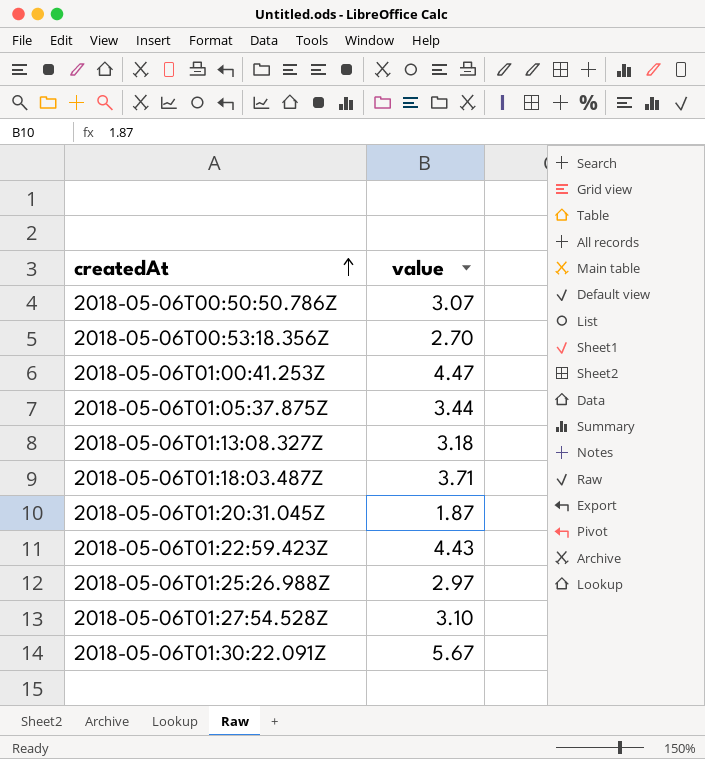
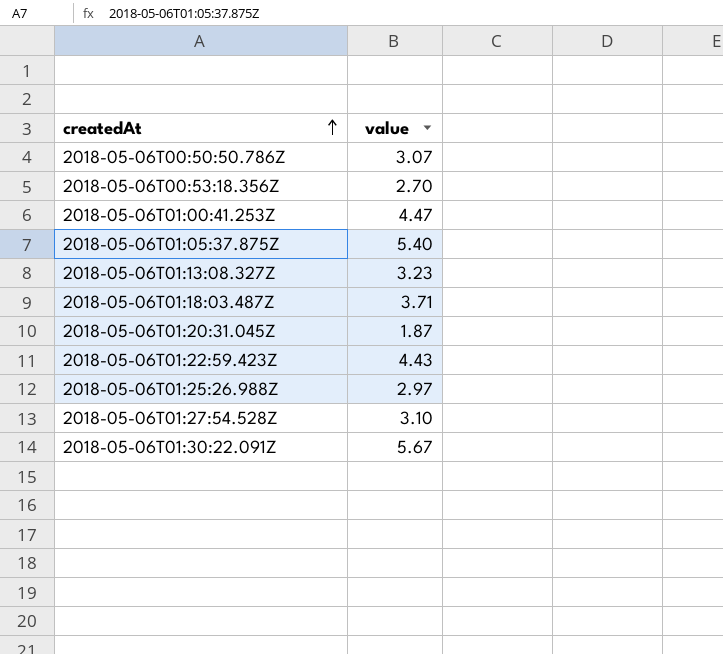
2018-05-06T01:05:37.875Z | value: 3.44 -> 5.40
2018-05-06T01:13:08.327Z | value: 3.18 -> 3.23

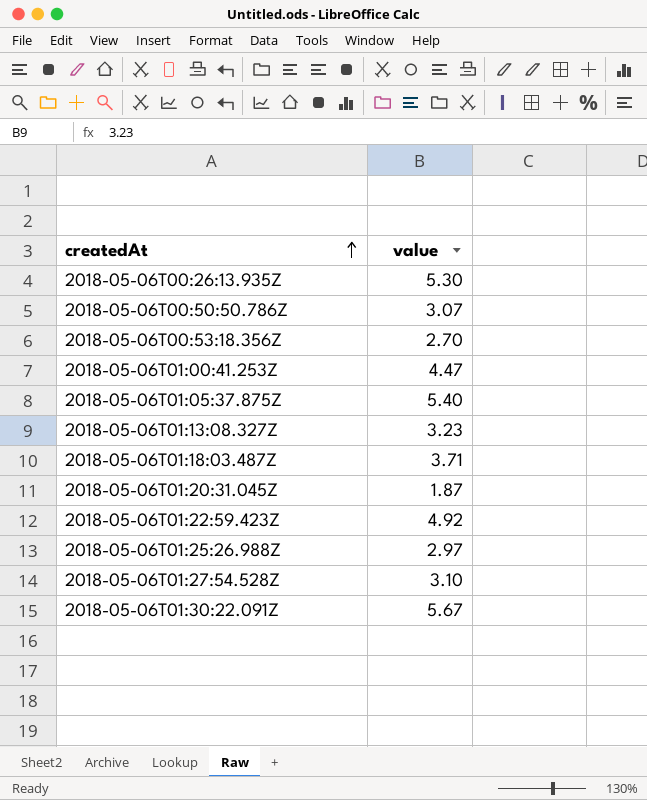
row 2018-05-06T00:26:13.935Z: none -> 5.30
2018-05-06T01:22:59.423Z | value: 4.43 -> 4.92

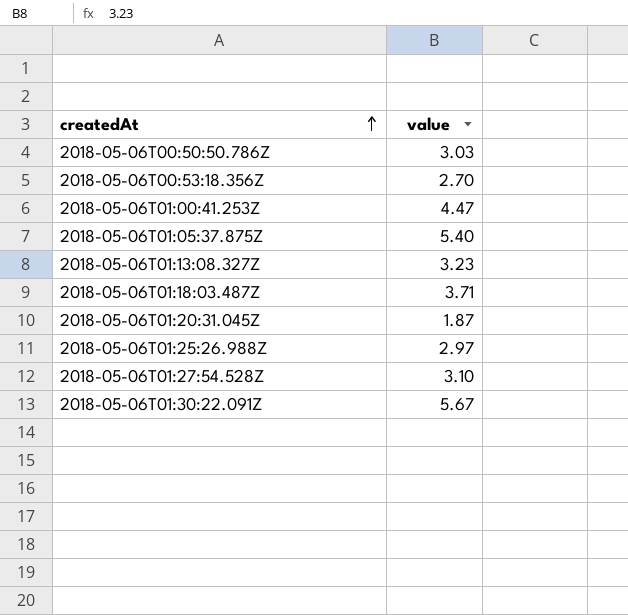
row 2018-05-06T00:26:13.935Z: 5.30 -> none
row 2018-05-06T01:22:59.423Z: 4.92 -> none
2018-05-06T00:50:50.786Z | value: 3.07 -> 3.03

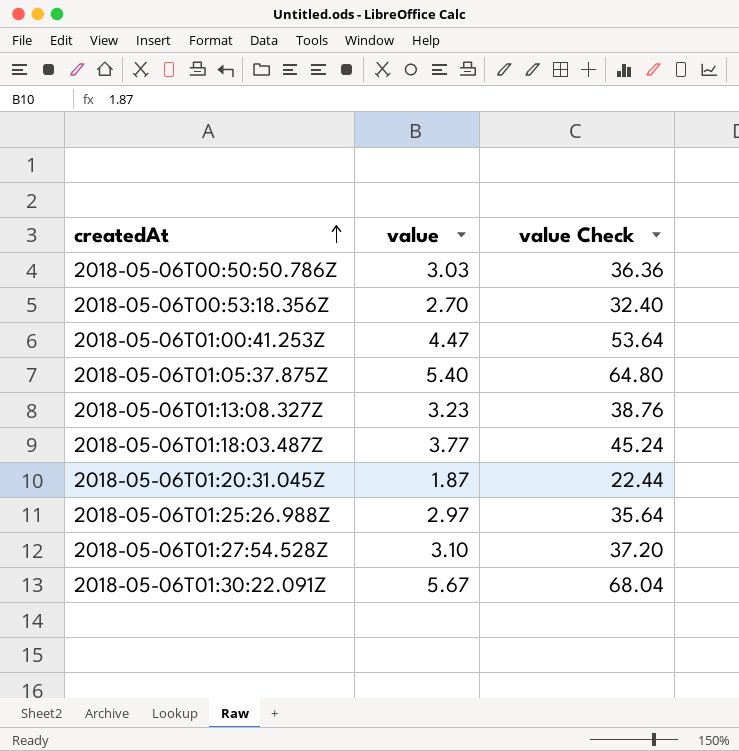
column value Check | formula: none -> [value] * 12
2018-05-06T01:18:03.487Z | value: 3.71 -> 3.77

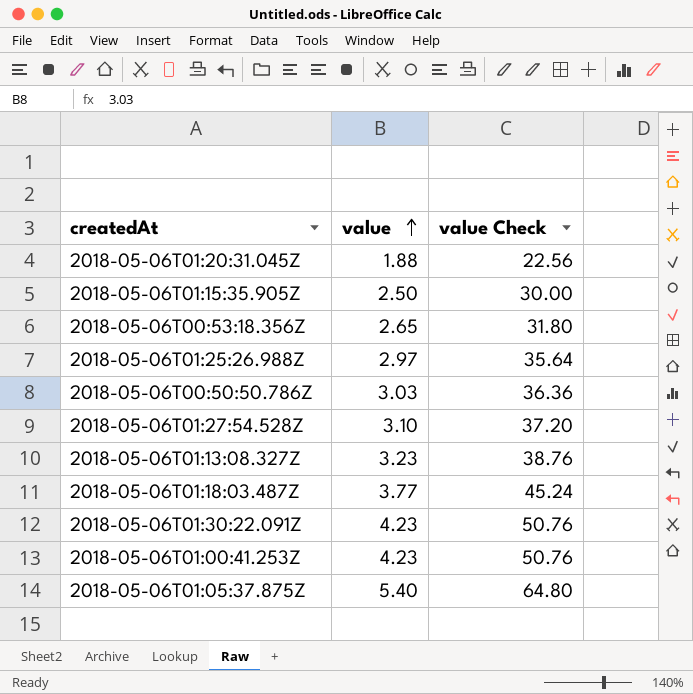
row order: createdAt ascending -> value ascending
2018-05-06T01:20:31.045Z | value: 1.87 -> 1.88
2018-05-06T01:20:31.045Z | value Check: 22.44 -> 22.56
row 2018-05-06T01:15:35.905Z: none -> 2.50 | 30.00
2018-05-06T00:53:18.356Z | value: 2.70 -> 2.65
2018-05-06T00:53:18.356Z | value Check: 32.40 -> 31.80
2018-05-06T01:30:22.091Z | value: 5.67 -> 4.23
2018-05-06T01:30:22.091Z | value Check: 68.04 -> 50.76
2018-05-06T01:00:41.253Z | value: 4.47 -> 4.23
2018-05-06T01:00:41.253Z | value Check: 53.64 -> 50.76

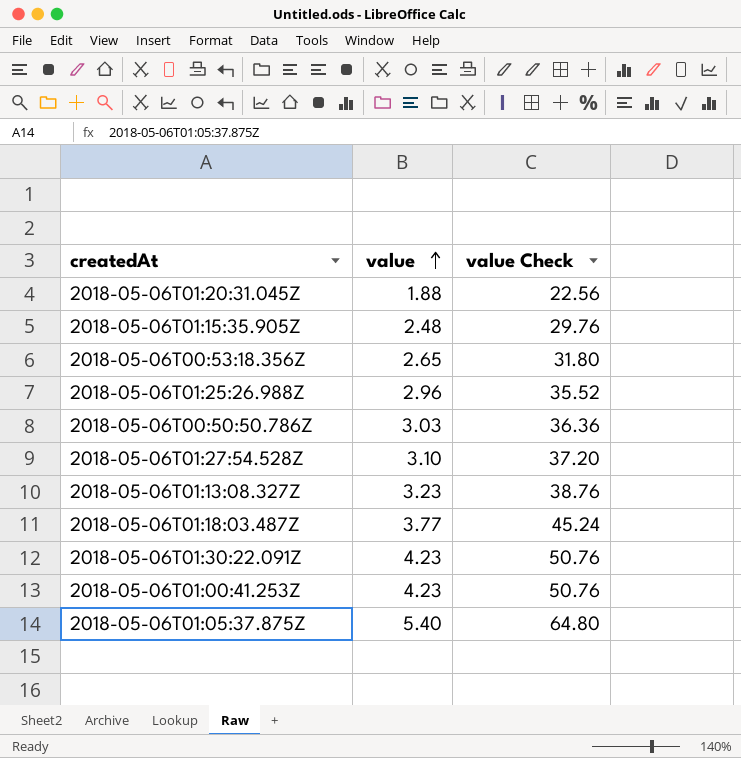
2018-05-06T01:15:35.905Z | value: 2.50 -> 2.48
2018-05-06T01:15:35.905Z | value Check: 30.00 -> 29.76
2018-05-06T01:25:26.988Z | value: 2.97 -> 2.96
2018-05-06T01:25:26.988Z | value Check: 35.64 -> 35.52

